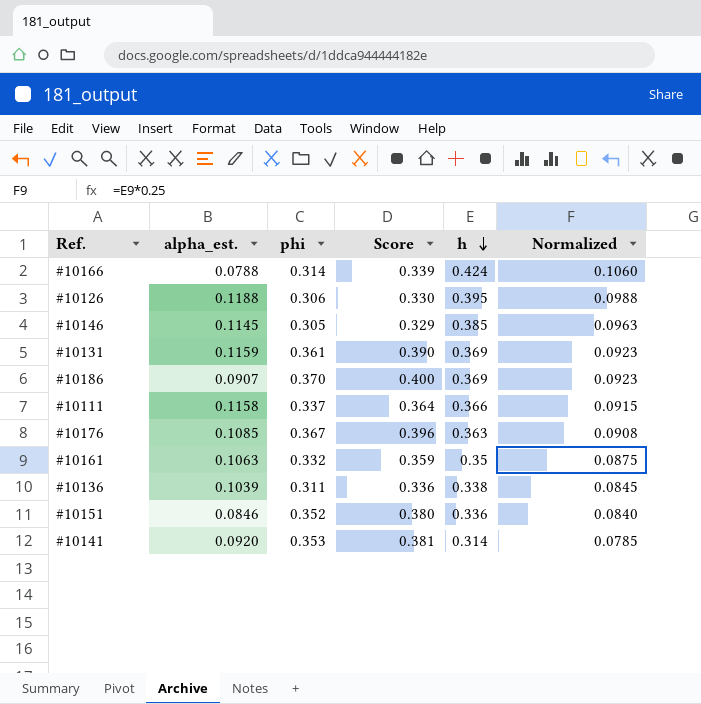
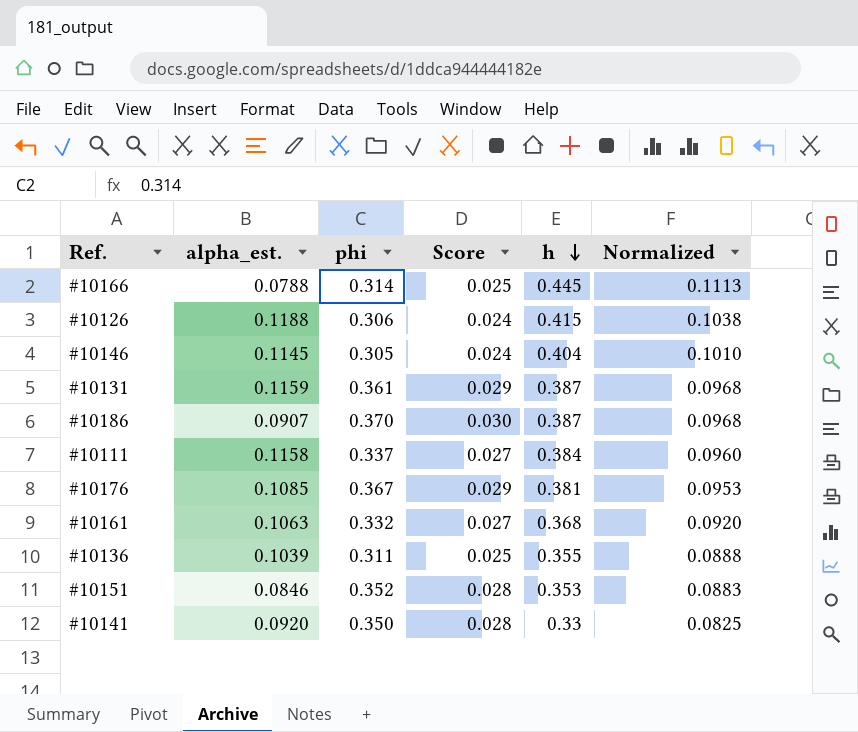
column Score | formula: [phi] * 1.08 -> [phi] * 0.08
#10166 | h: 0.424 -> 0.445
#10166 | Normalized: 0.1060 -> 0.1113
#10126 | h: 0.395 -> 0.415
#10126 | Normalized: 0.0988 -> 0.1038
#10146 | h: 0.385 -> 0.404
#10146 | Normalized: 0.0963 -> 0.1010
#10131 | h: 0.369 -> 0.387
#10131 | Normalized: 0.0923 -> 0.0968
#10186 | h: 0.369 -> 0.387
#10186 | Normalized: 0.0923 -> 0.0968
#10111 | h: 0.366 -> 0.384
#10111 | Normalized: 0.0915 -> 0.0960
#10176 | h: 0.363 -> 0.381
#10176 | Normalized: 0.0908 -> 0.0953
#10161 | h: 0.35 -> 0.368
#10161 | Normalized: 0.0875 -> 0.0920
#10136 | h: 0.338 -> 0.355
#10136 | Normalized: 0.0845 -> 0.0888
#10151 | h: 0.336 -> 0.353
#10151 | Normalized: 0.0840 -> 0.0883
#10141 | phi: 0.353 -> 0.350
#10141 | h: 0.314 -> 0.33
#10141 | Normalized: 0.0785 -> 0.0825

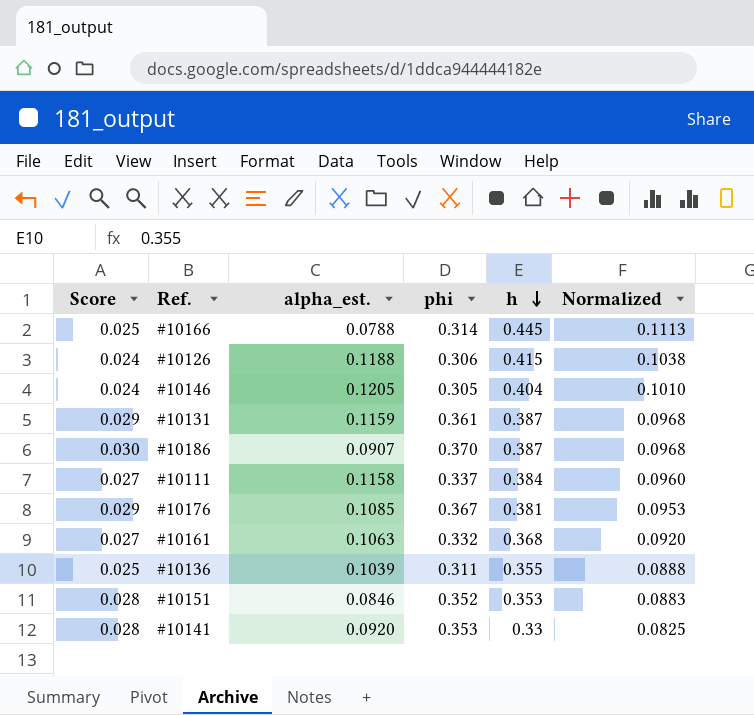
column Score | position: 4 -> 1
#10146 | alpha_est.: 0.1145 -> 0.1205
#10141 | phi: 0.350 -> 0.353

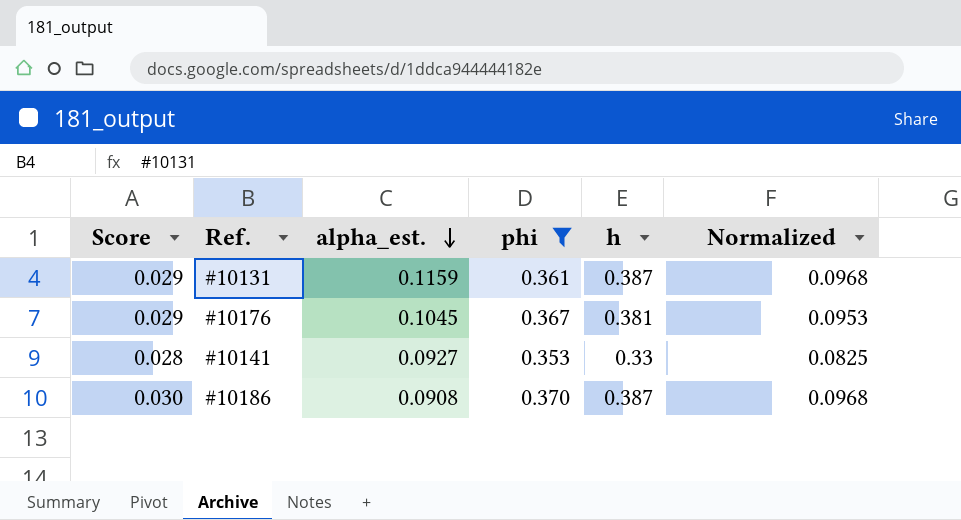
filter: none -> phi >= 0.353
row order: h descending -> alpha_est. descending
#10176 | alpha_est.: 0.1085 -> 0.1045
#10141 | alpha_est.: 0.0920 -> 0.0927
#10186 | alpha_est.: 0.0907 -> 0.0908

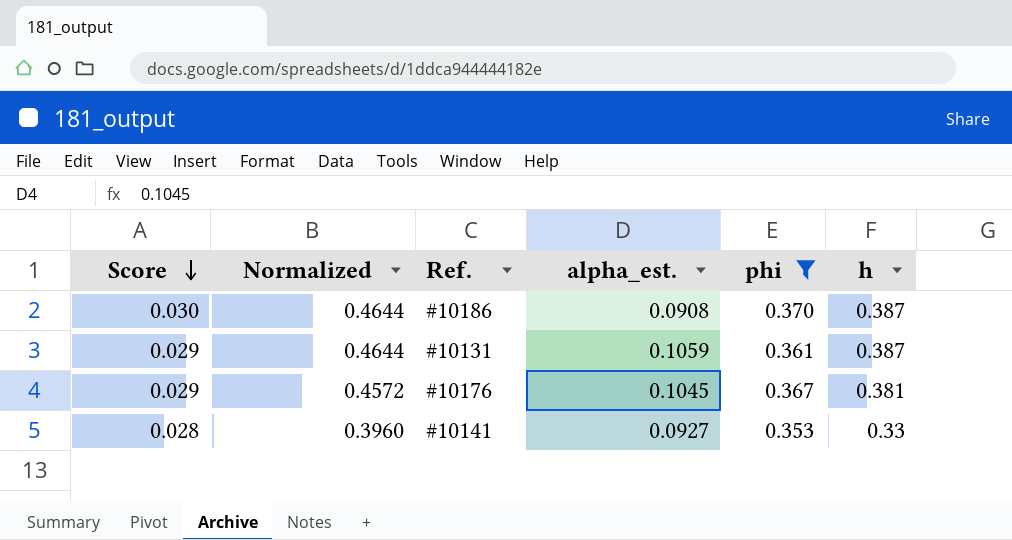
row order: alpha_est. descending -> Score descending
column Normalized | formula: [h] * 0.25 -> [h] * 1.2
column Normalized | position: 6 -> 2
#10131 | alpha_est.: 0.1159 -> 0.1059

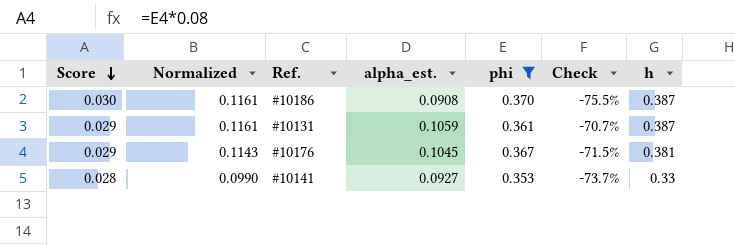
column Normalized | formula: [h] * 1.2 -> [h] * 0.3
column Check | formula: none -> ([alpha_est.] - [phi]) / [phi]

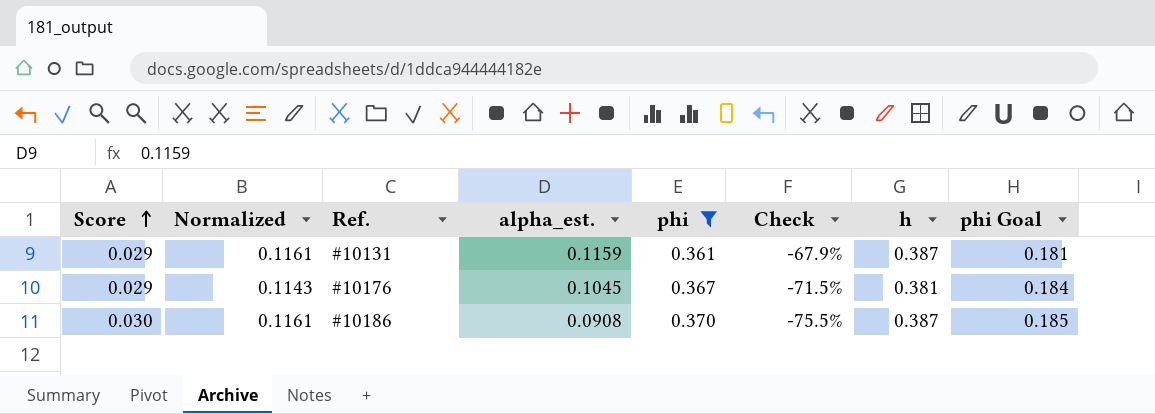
row order: Score descending -> Score ascending
column phi Goal | formula: none -> [phi] * 0.5
row #10141: 0.028 | 0.0990 | 0.0927 | 0.353 | -73.7% | 0.33 -> none
#10131 | alpha_est.: 0.1059 -> 0.1159
#10131 | Check: -70.7% -> -67.9%

